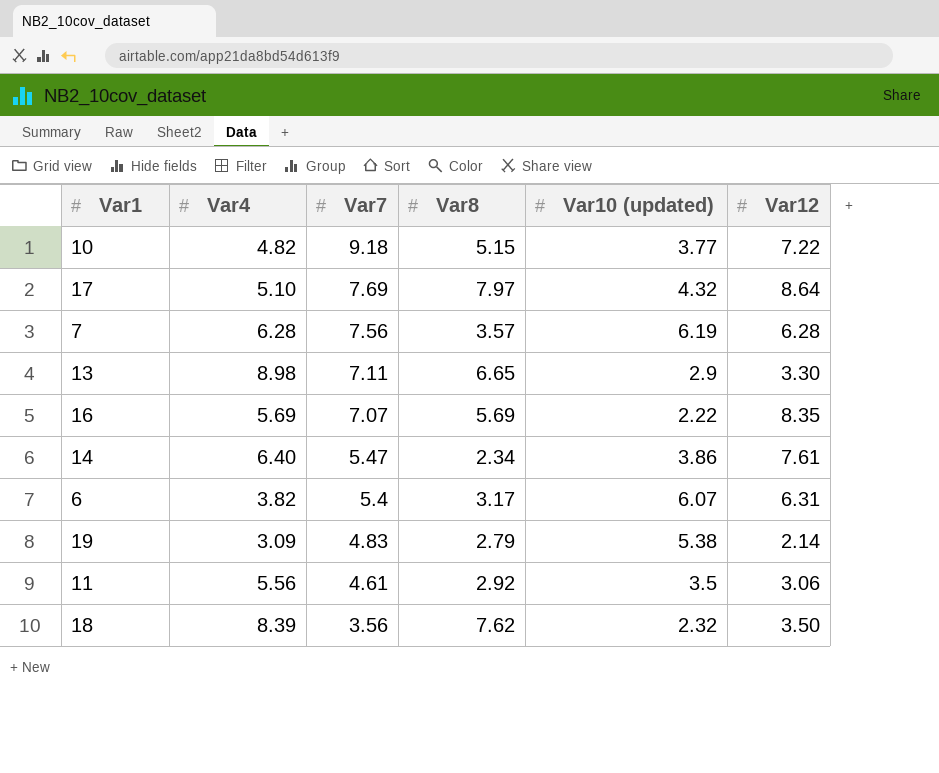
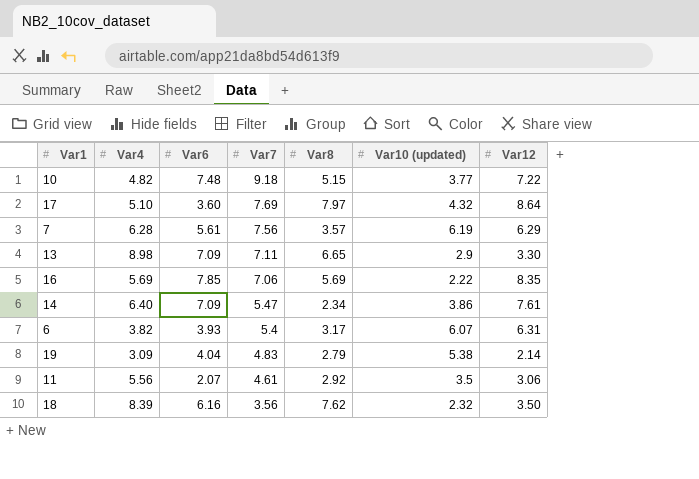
column Var6 | position: none -> 3
7 | Var12: 6.28 -> 6.29
16 | Var7: 7.07 -> 7.06

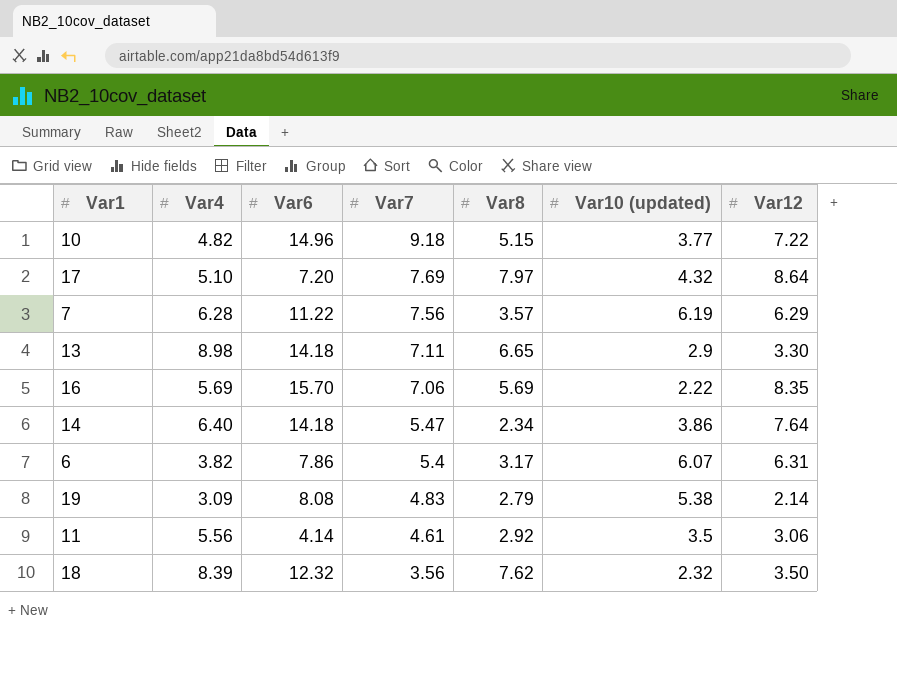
10 | Var6: 7.48 -> 14.96
17 | Var6: 3.60 -> 7.20
7 | Var6: 5.61 -> 11.22
13 | Var6: 7.09 -> 14.18
16 | Var6: 7.85 -> 15.70
14 | Var6: 7.09 -> 14.18
14 | Var12: 7.61 -> 7.64
6 | Var6: 3.93 -> 7.86
19 | Var6: 4.04 -> 8.08
11 | Var6: 2.07 -> 4.14
18 | Var6: 6.16 -> 12.32

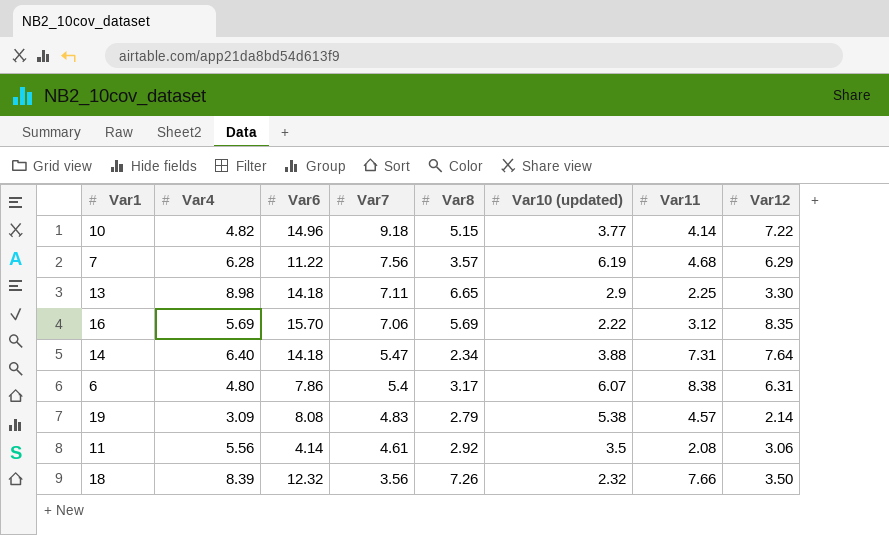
column Var11 | position: none -> 7
row 17: 5.10 | 7.20 | 7.69 | 7.97 | 4.32 | 8.64 -> none
14 | Var10 (updated): 3.86 -> 3.88
6 | Var4: 3.82 -> 4.80
18 | Var8: 7.62 -> 7.26

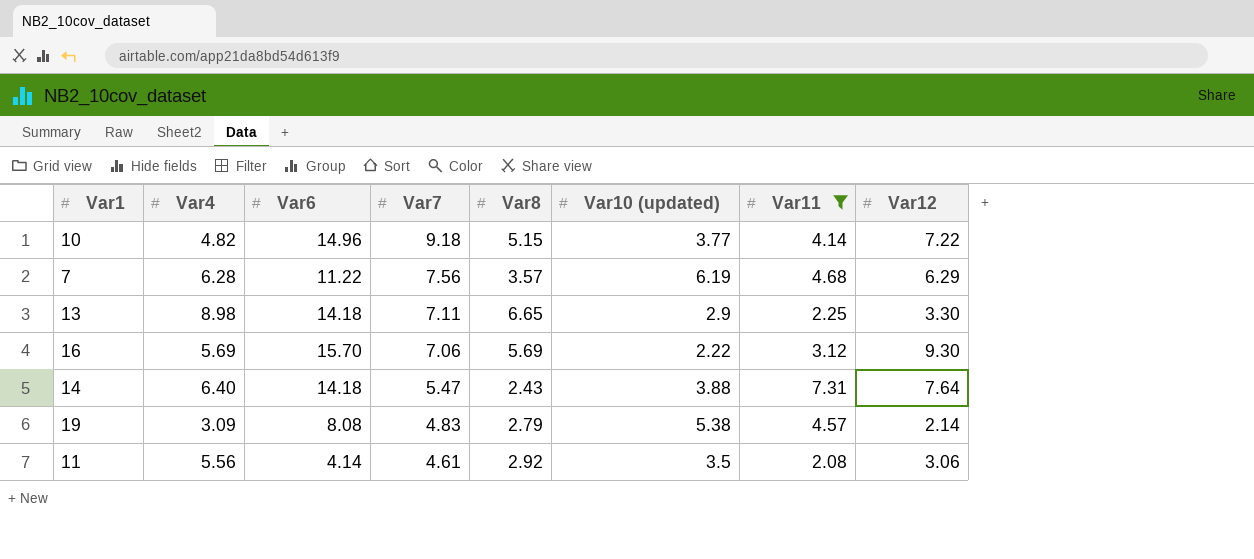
filter: none -> Var11 <= 7.31
16 | Var12: 8.35 -> 9.30
14 | Var8: 2.34 -> 2.43

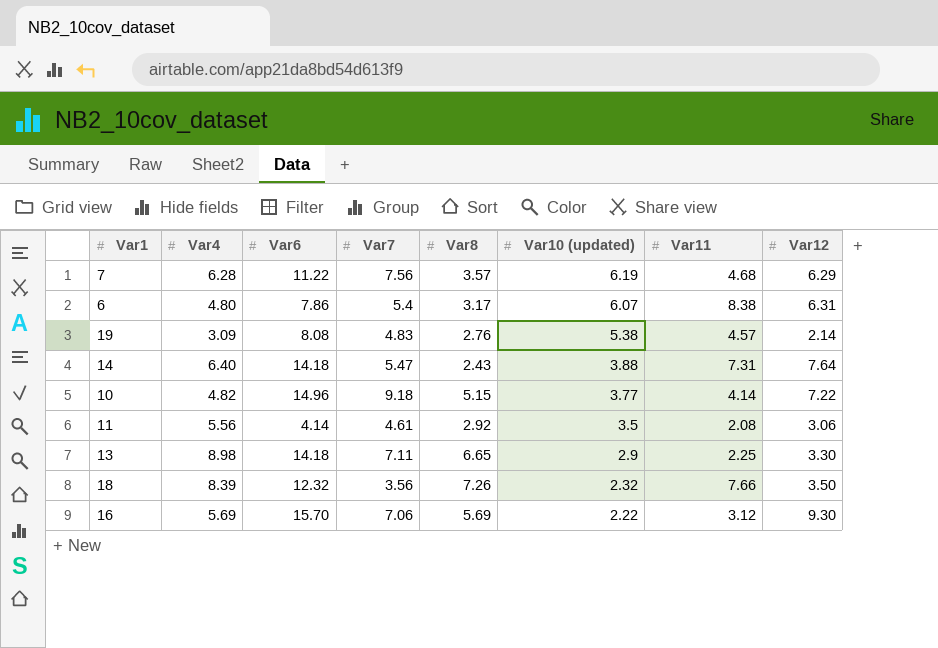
filter: Var11 <= 7.31 -> none
row order: Var7 descending -> Var10 (updated) descending
19 | Var8: 2.79 -> 2.76

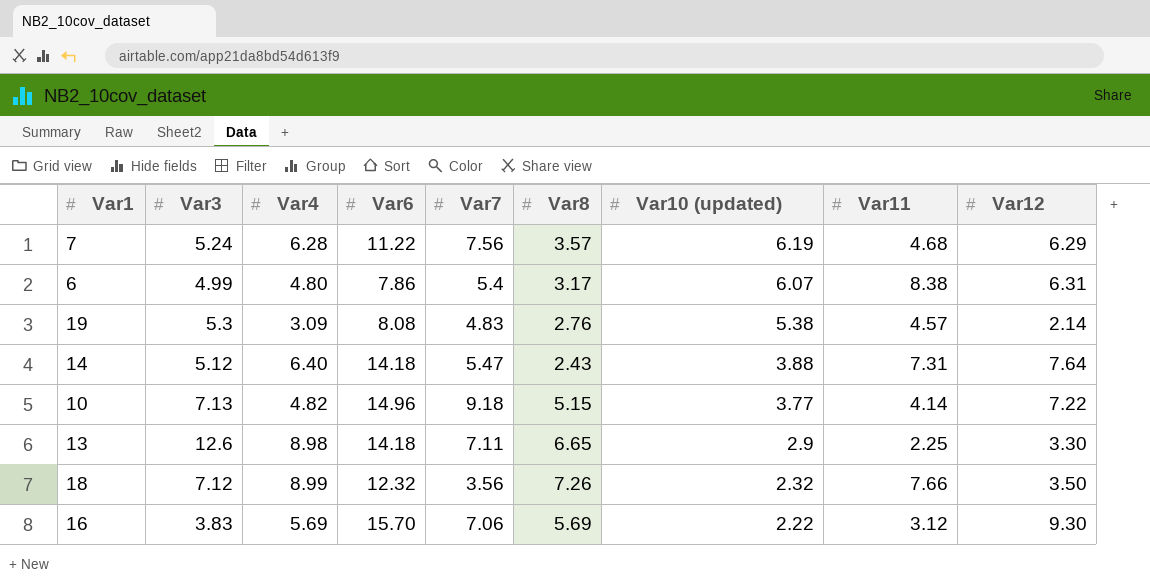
column Var3 | position: none -> 2
row 11: 5.56 | 4.14 | 4.61 | 2.92 | 3.5 | 2.08 | 3.06 -> none
18 | Var4: 8.39 -> 8.99

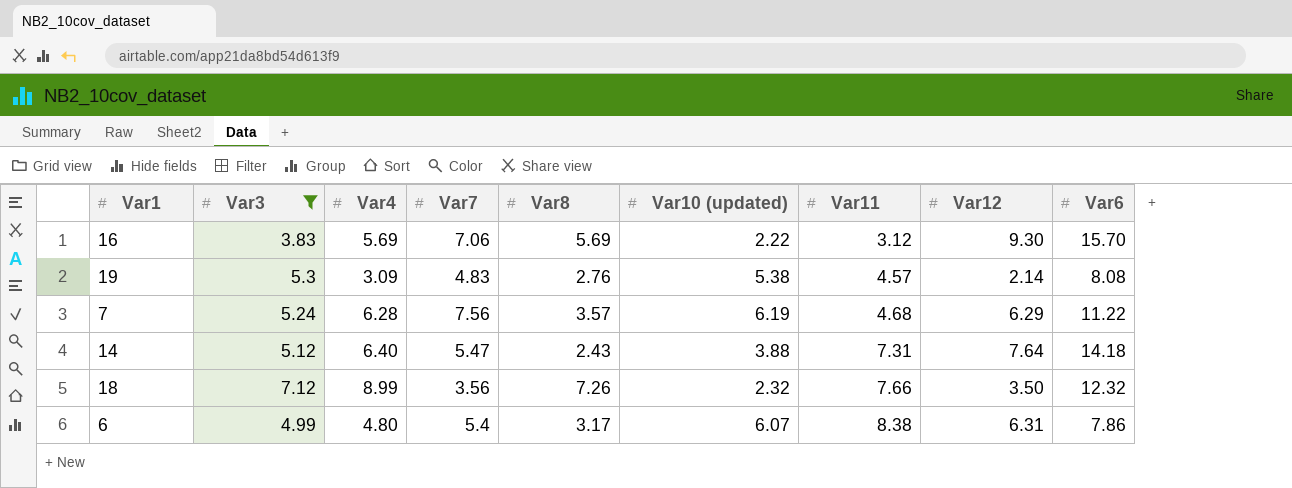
filter: none -> Var3 <= 7.12
row order: Var10 (updated) descending -> Var11 ascending
column Var6 | position: 4 -> 9

